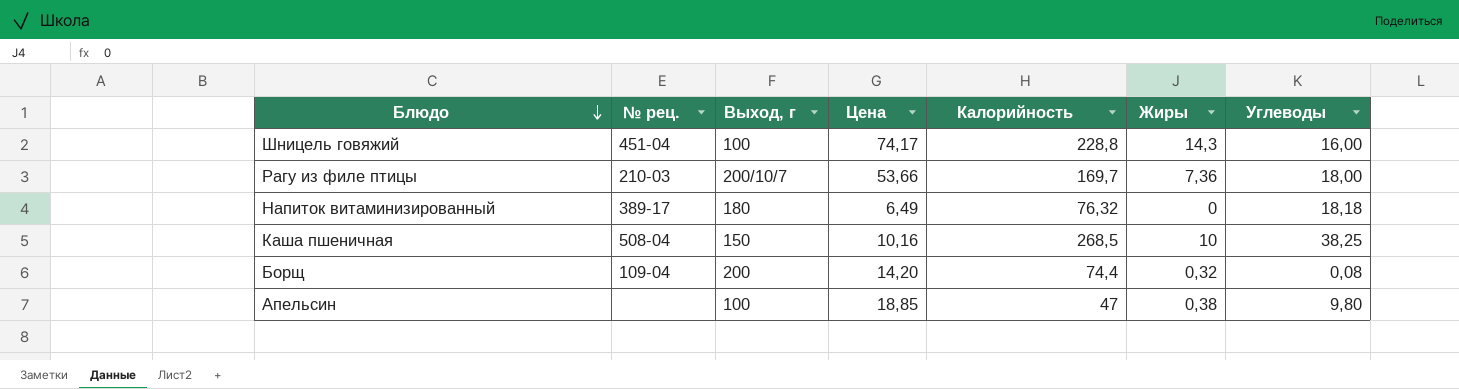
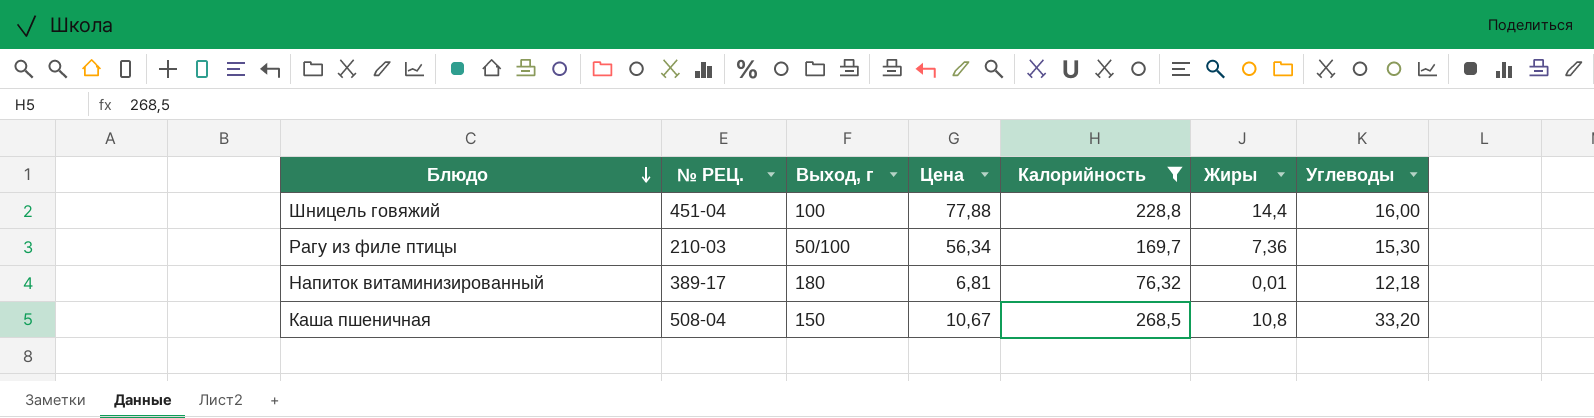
filter: none -> Калорийность >= 76,32
column name: № рец. -> № РЕЦ.
Шницель говяжий | Цена: 74,17 -> 77,88
Шницель говяжий | Жиры: 14,3 -> 14,4
Рагу из филе птицы | Выход, г: 200/10/7 -> 50/100
Рагу из филе птицы | Цена: 53,66 -> 56,34
Рагу из филе птицы | Углеводы: 18,00 -> 15,30
Напиток витаминизированный | Цена: 6,49 -> 6,81
Напиток витаминизированный | Жиры: 0 -> 0,01
Напиток витаминизированный | Углеводы: 18,18 -> 12,18
Каша пшеничная | Цена: 10,16 -> 10,67
Каша пшеничная | Жиры: 10 -> 10,8
Каша пшеничная | Углеводы: 38,25 -> 33,20

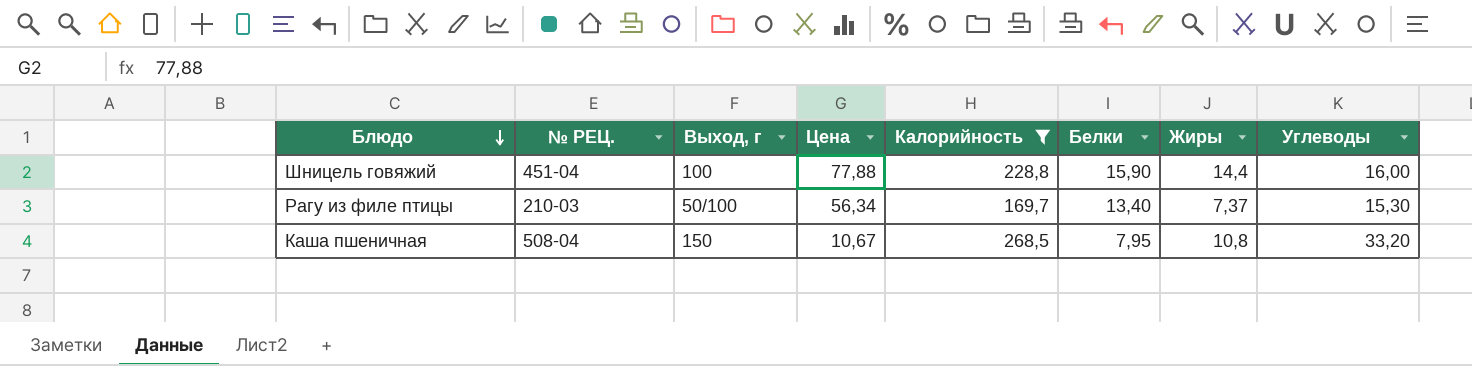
column Белки | position: none -> 6
row Напиток витаминизированный: 389-17 | 180 | 6,81 | 76,32 | 0,01 | 12,18 -> none
Рагу из филе птицы | Жиры: 7,36 -> 7,37

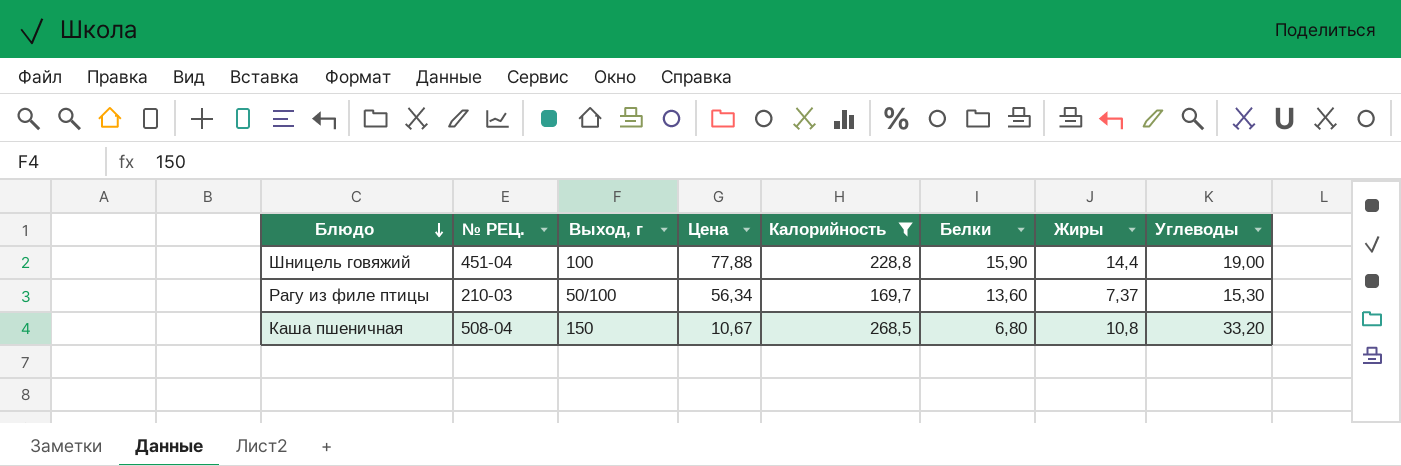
Шницель говяжий | Углеводы: 16,00 -> 19,00
Рагу из филе птицы | Белки: 13,40 -> 13,60
Каша пшеничная | Белки: 7,95 -> 6,80

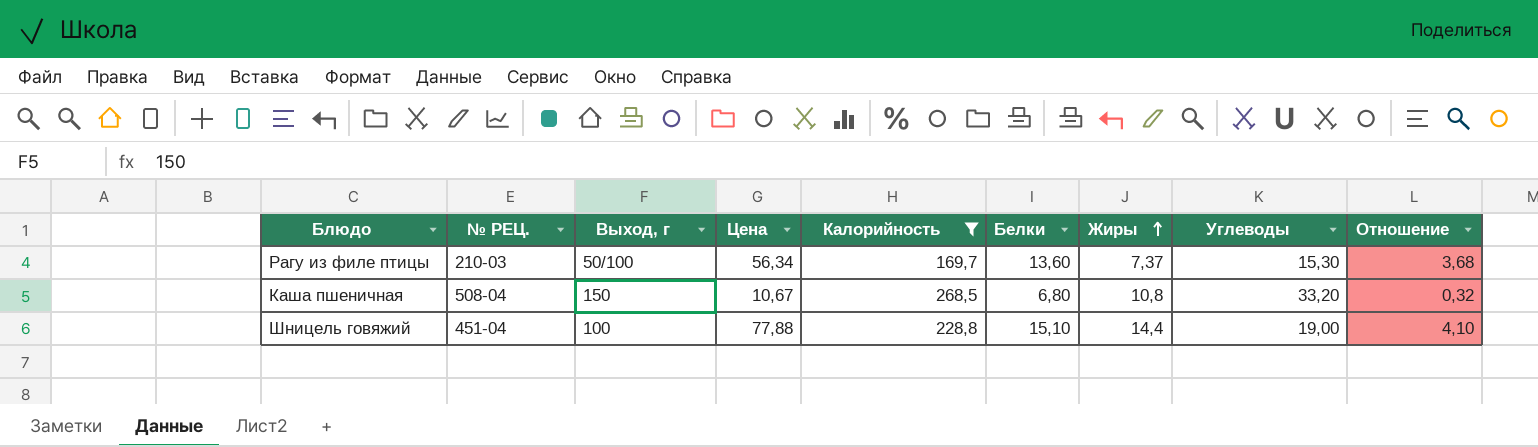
row order: Блюдо descending -> Жиры ascending
column Отношение | formula: none -> [Цена] / [Углеводы]
Шницель говяжий | Белки: 15,90 -> 15,10

